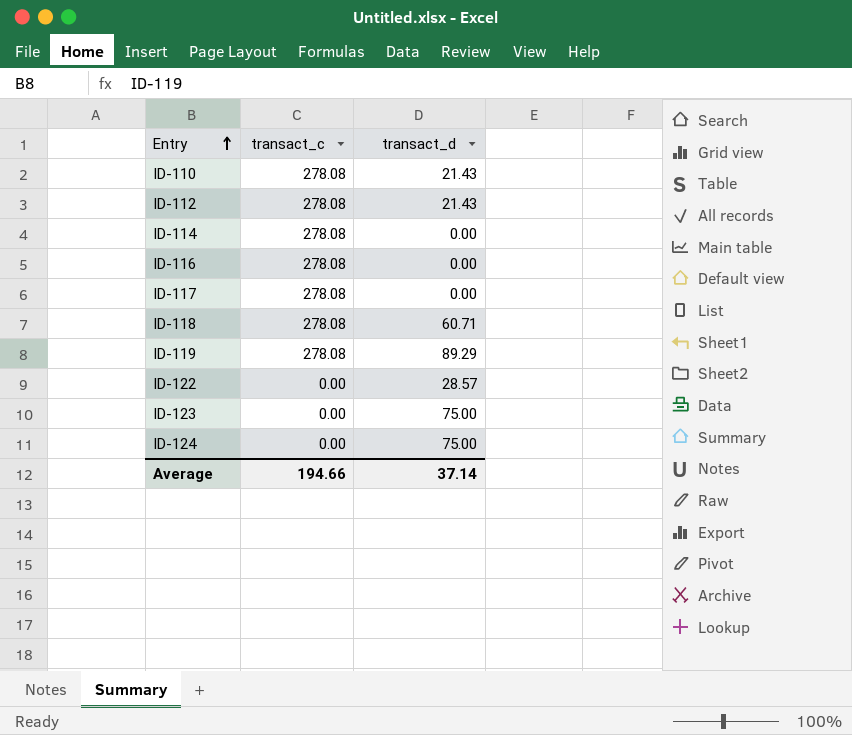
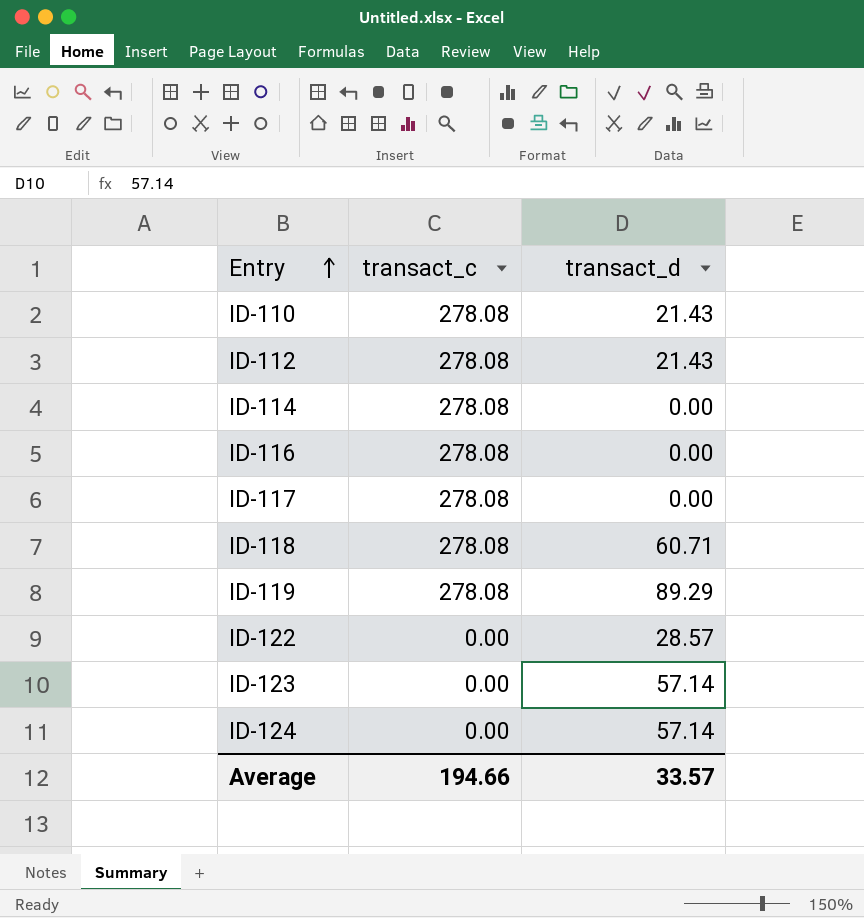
ID-123 | transact_d: 75.00 -> 57.14
ID-124 | transact_d: 75.00 -> 57.14
Average | transact_d: 37.14 -> 33.57

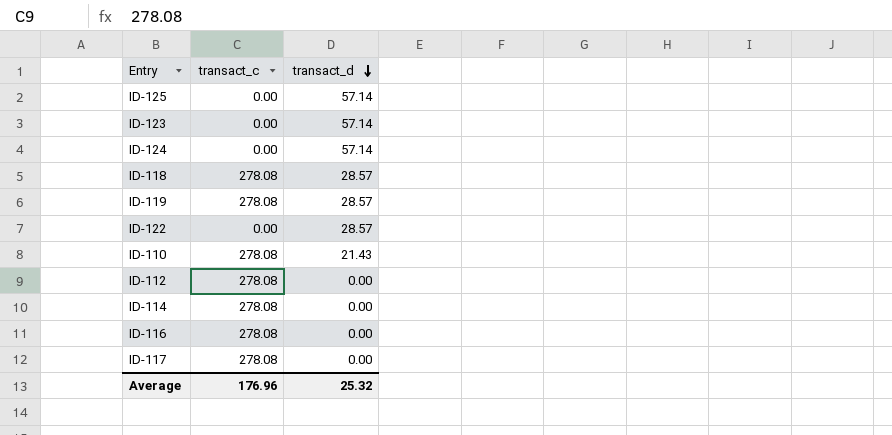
row order: Entry ascending -> transact_d descending
row ID-125: none -> 0.00 | 57.14
ID-118 | transact_d: 60.71 -> 28.57
ID-119 | transact_d: 89.29 -> 28.57
ID-112 | transact_d: 21.43 -> 0.00
Average | transact_c: 194.66 -> 176.96
Average | transact_d: 33.57 -> 25.32

